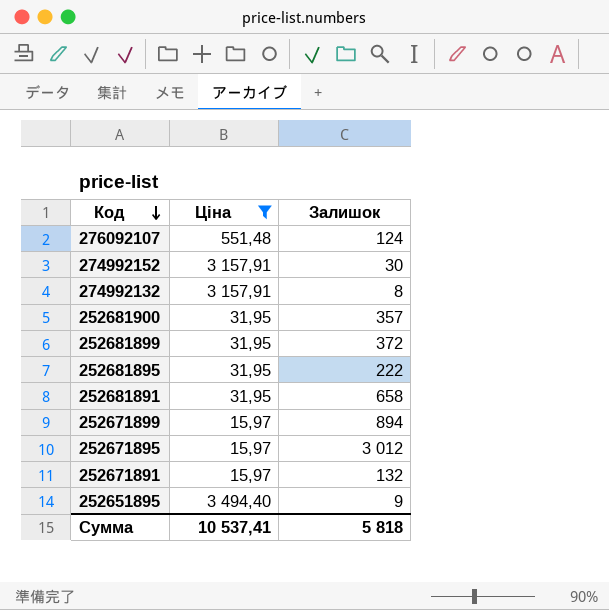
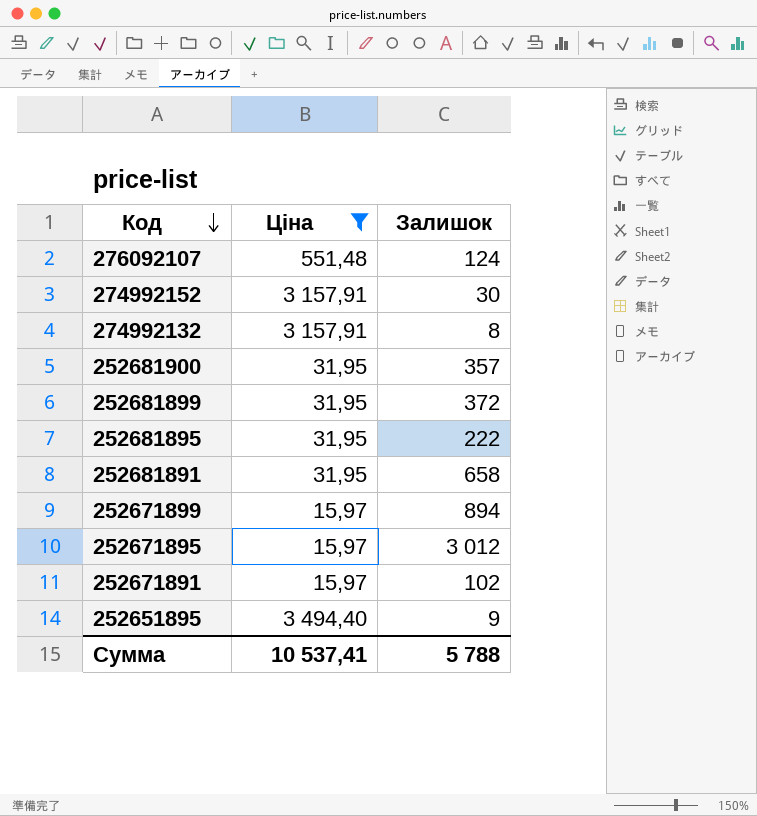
252671891 | Залишок: 132 -> 102
Сумма | Залишок: 5 818 -> 5 788

